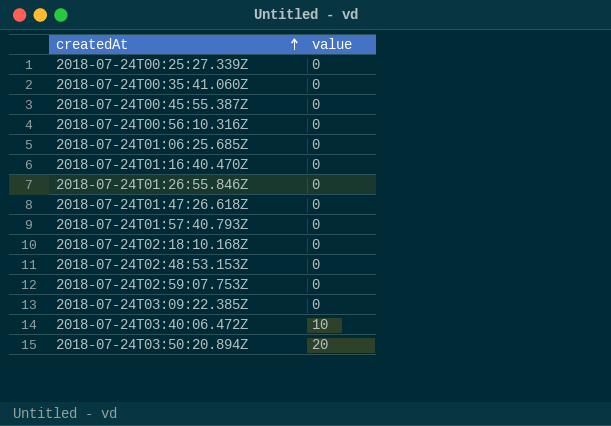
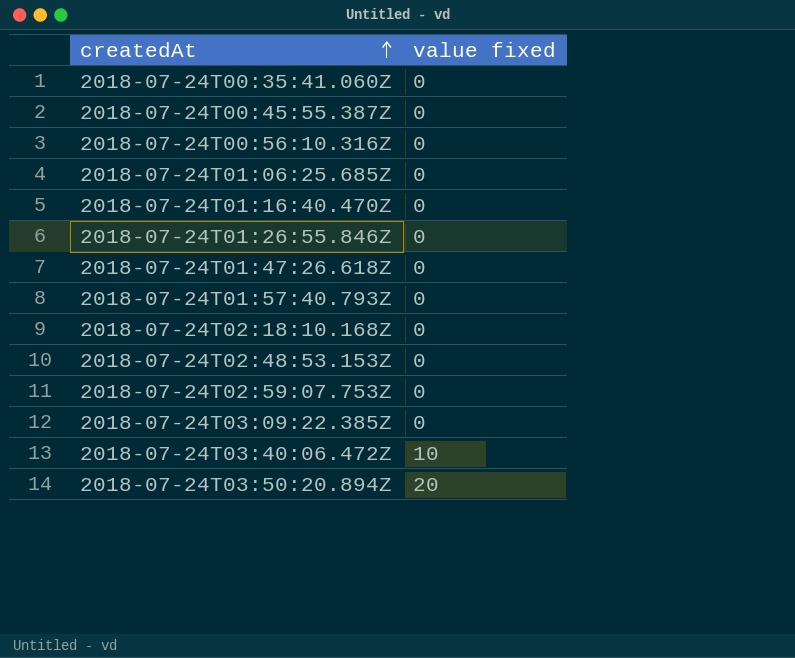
column name: value -> value fixed
row 2018-07-24T00:25:27.339Z: 0 -> none

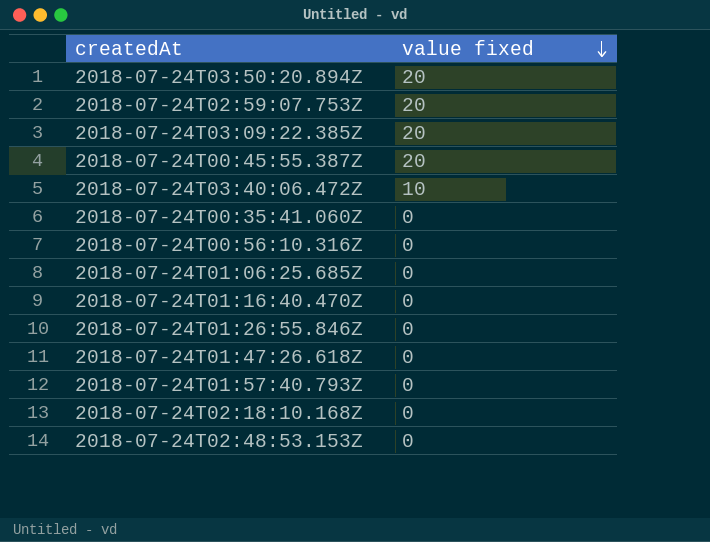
row order: createdAt ascending -> value fixed descending
2018-07-24T02:59:07.753Z | value fixed: 0 -> 20
2018-07-24T03:09:22.385Z | value fixed: 0 -> 20
2018-07-24T00:45:55.387Z | value fixed: 0 -> 20

